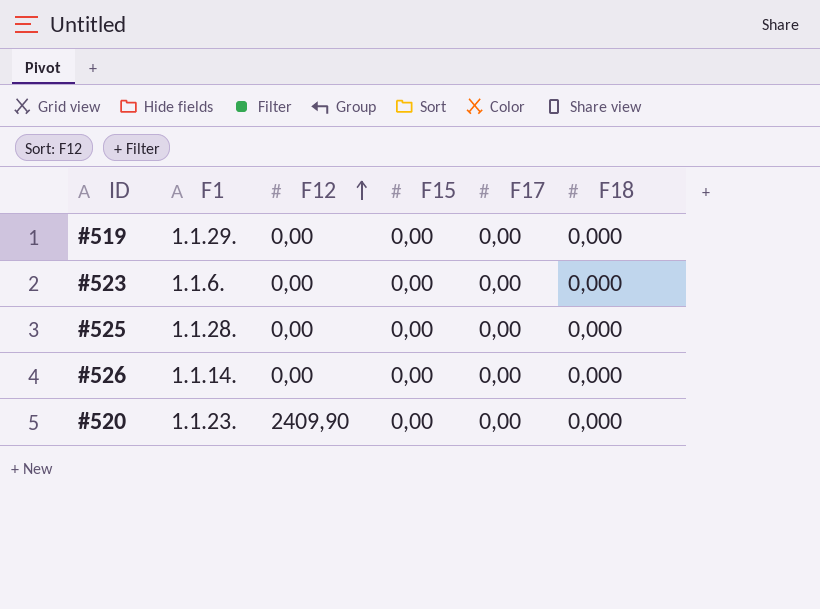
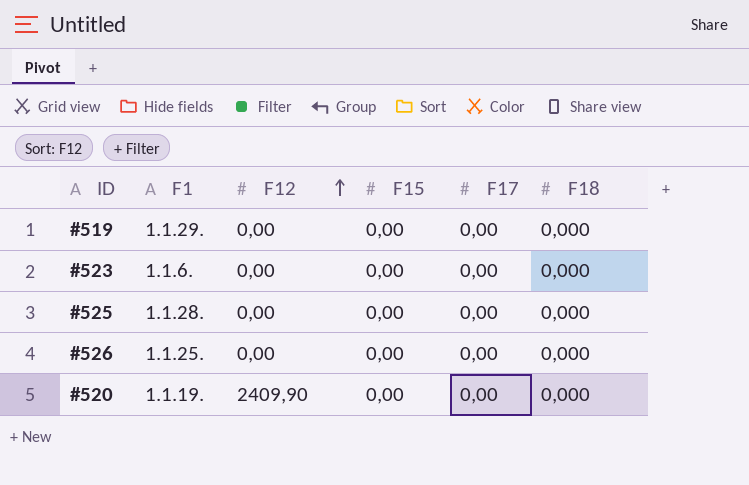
#526 | F1: 1.1.14. -> 1.1.25.
#520 | F1: 1.1.23. -> 1.1.19.

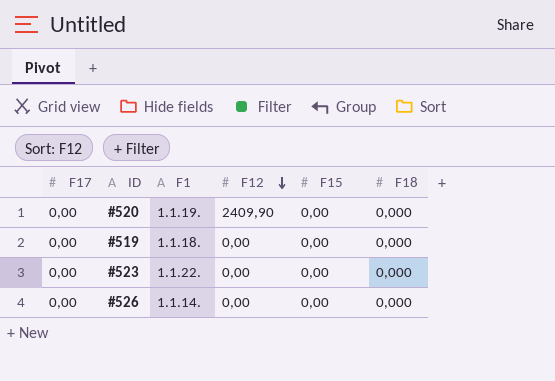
row order: F12 ascending -> F12 descending
column F17 | position: 5 -> 1
row #525: 1.1.28. | 0,00 | 0,00 | 0,00 | 0,000 -> none
#519 | F1: 1.1.29. -> 1.1.18.
#523 | F1: 1.1.6. -> 1.1.22.
#526 | F1: 1.1.25. -> 1.1.14.

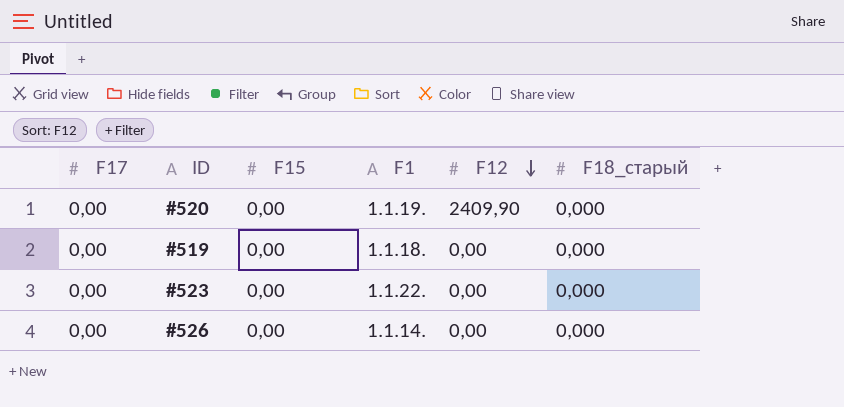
column F15 | position: 5 -> 3
column name: F18 -> F18_старый

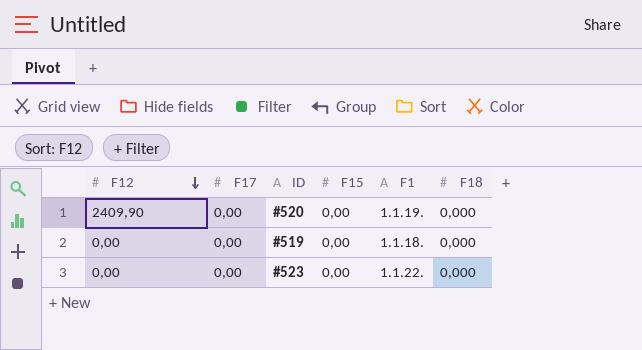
column F12 | position: 5 -> 1
column name: F18_старый -> F18
row #526: 0,00 | 0,00 | 1.1.14. | 0,00 | 0,000 -> none

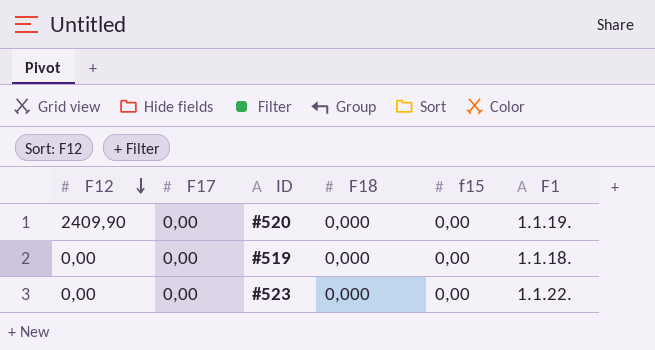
column F18 | position: 6 -> 4
column name: F15 -> f15

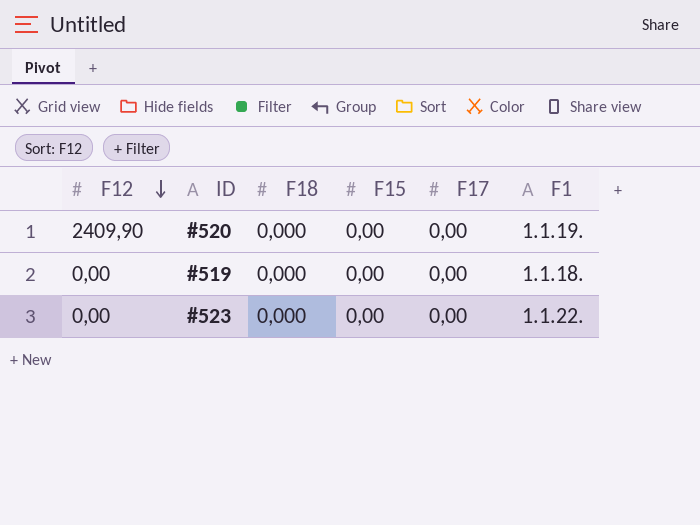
column name: f15 -> F15
column F17 | position: 2 -> 5

